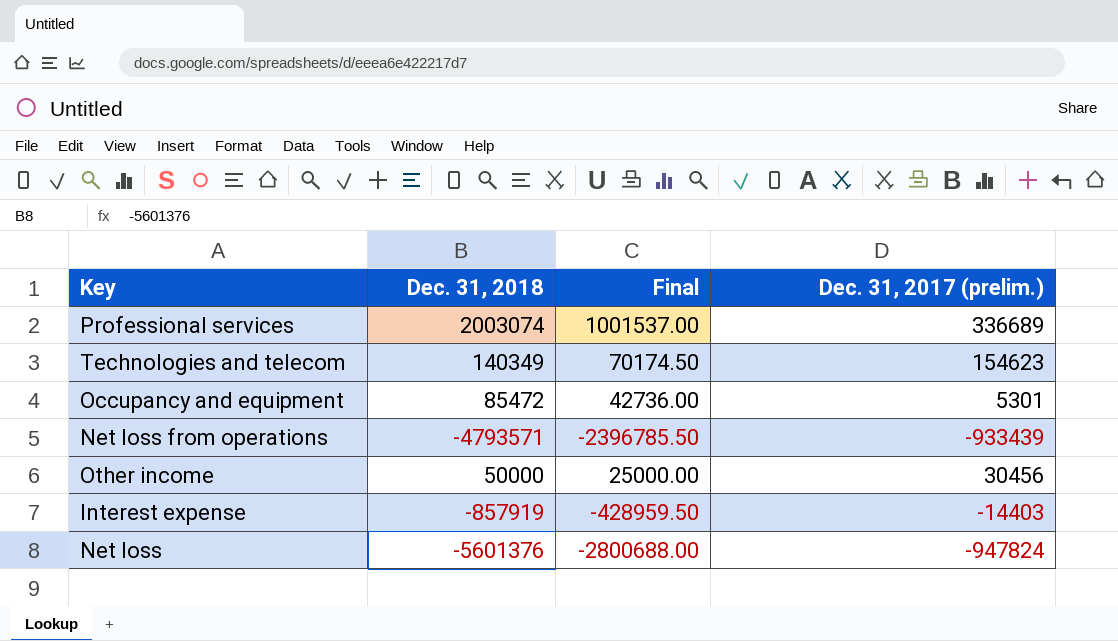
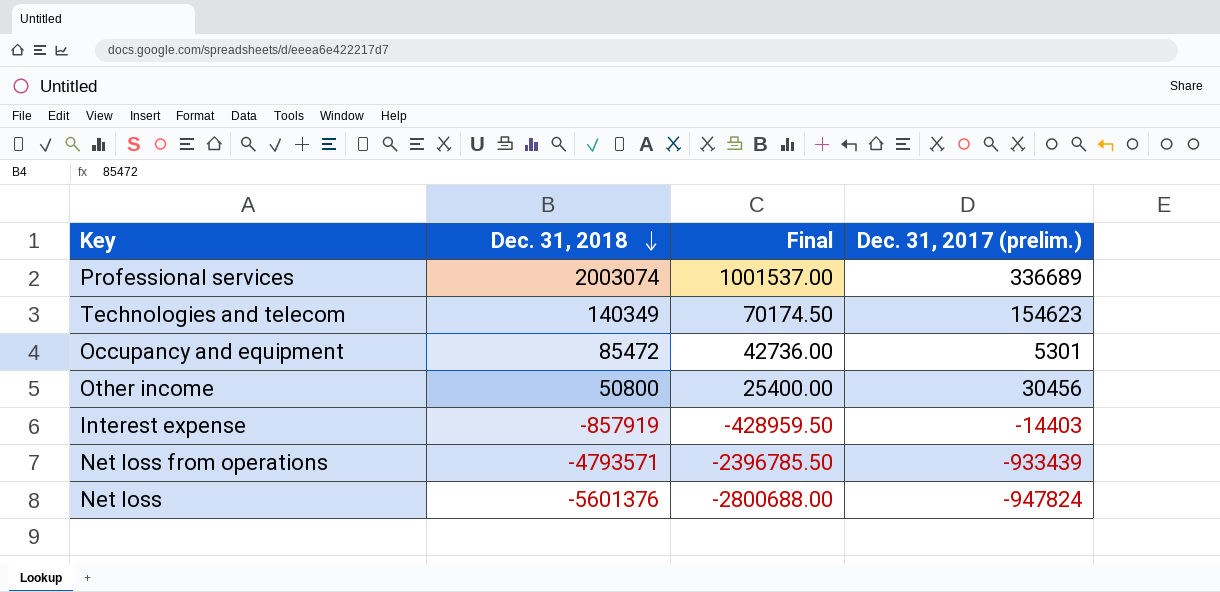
row order: none -> Dec. 31, 2018 descending
Other income | Dec. 31, 2018: 50000 -> 50800
Other income | Final: 25000.00 -> 25400.00

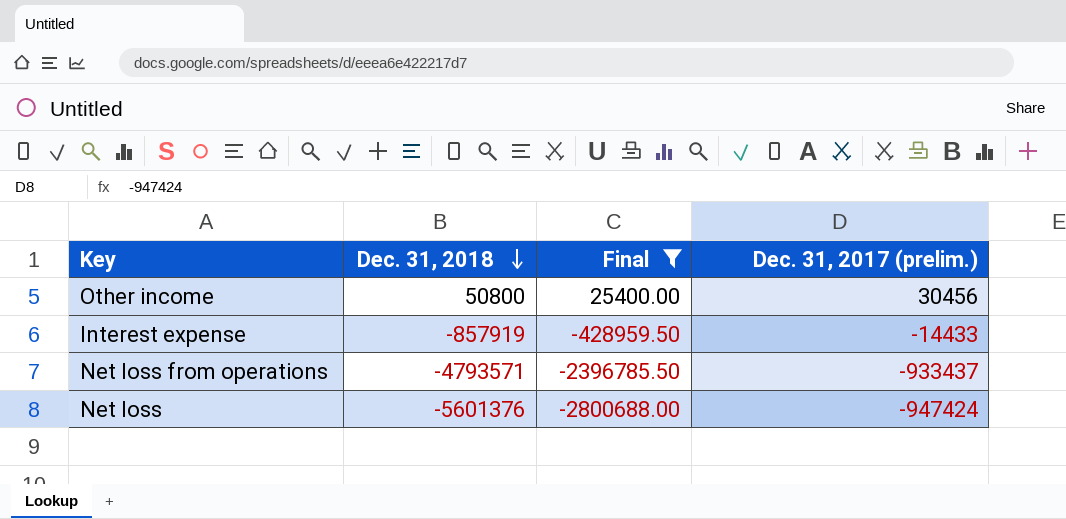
filter: none -> Final <= 25400.00
Interest expense | Dec. 31, 2017 (prelim.): -14403 -> -14433
Net loss from operations | Dec. 31, 2017 (prelim.): -933439 -> -933437
Net loss | Dec. 31, 2017 (prelim.): -947824 -> -947424

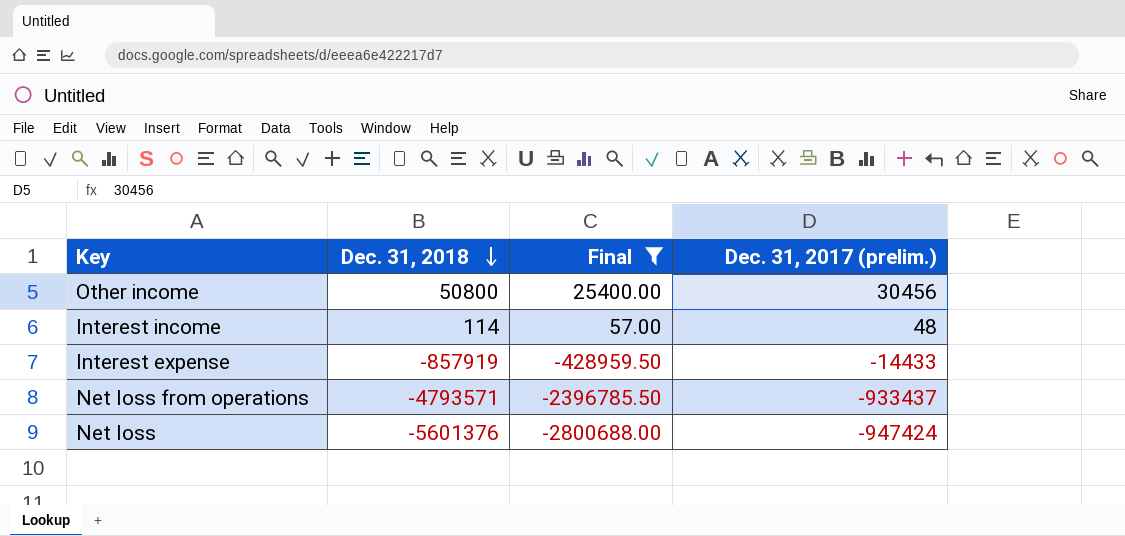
row Interest income: none -> 114 | 57.00 | 48

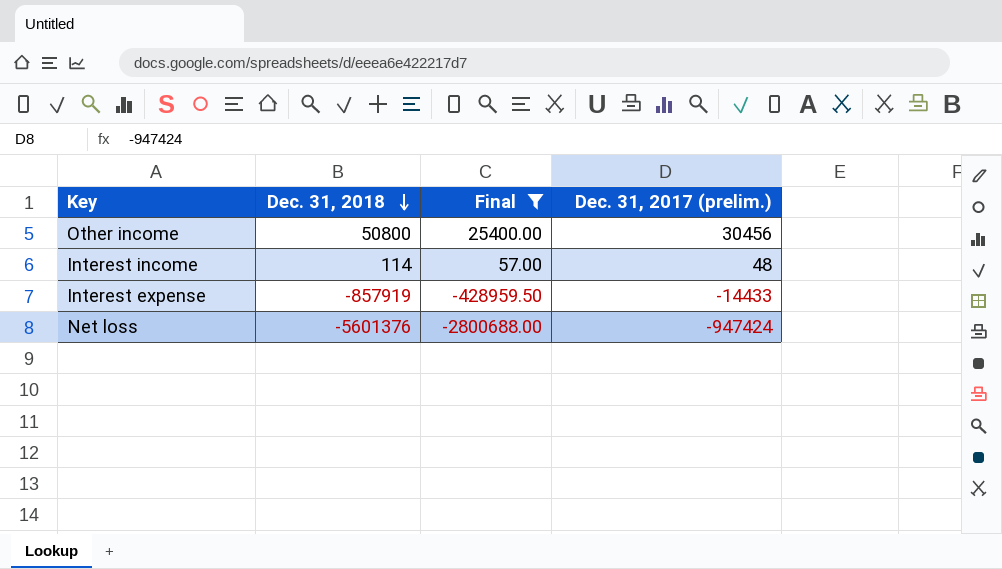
row Net loss from operations: -4793571 | -2396785.50 | -933437 -> none

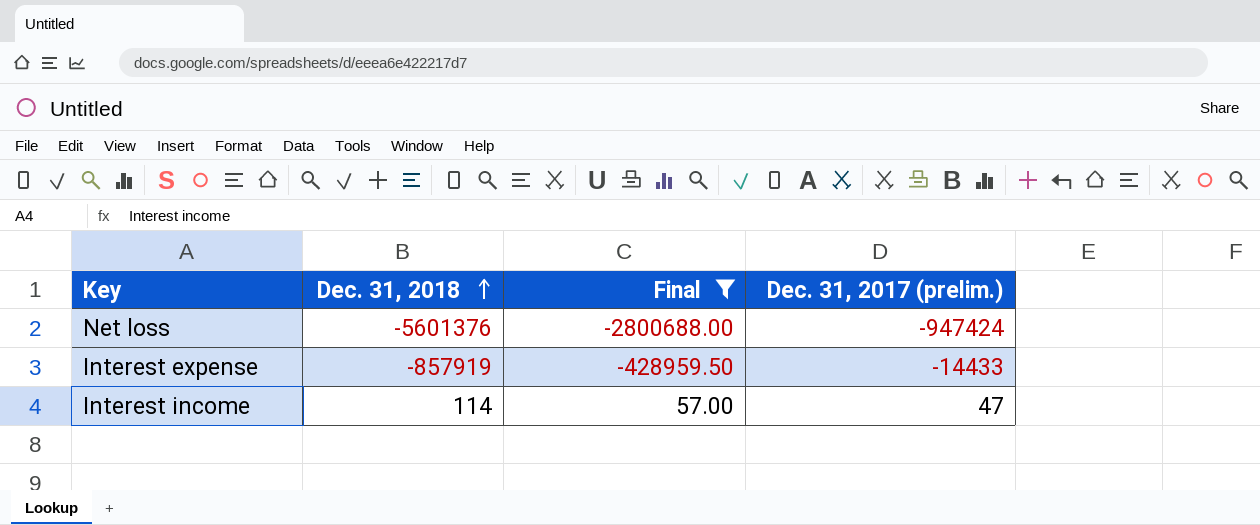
row order: Dec. 31, 2018 descending -> Dec. 31, 2018 ascending
row Other income: 50800 | 25400.00 | 30456 -> none
Interest income | Dec. 31, 2017 (prelim.): 48 -> 47

